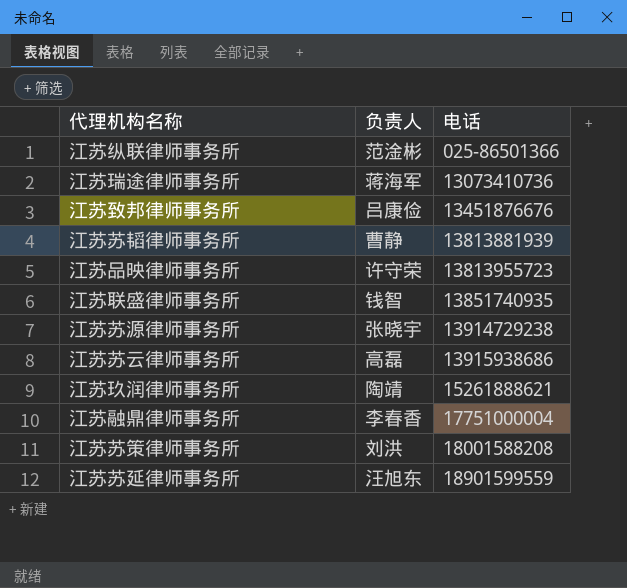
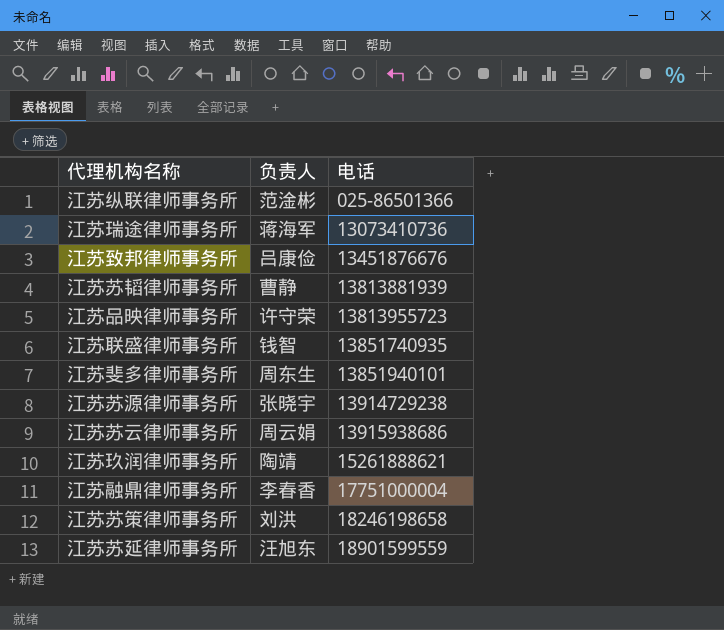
row 江苏斐多律师事务所: none -> 周东生 | 13851940101
江苏苏云律师事务所 | 负责人: 高磊 -> 周云娟
江苏苏策律师事务所 | 电话: 18001588208 -> 18246198658

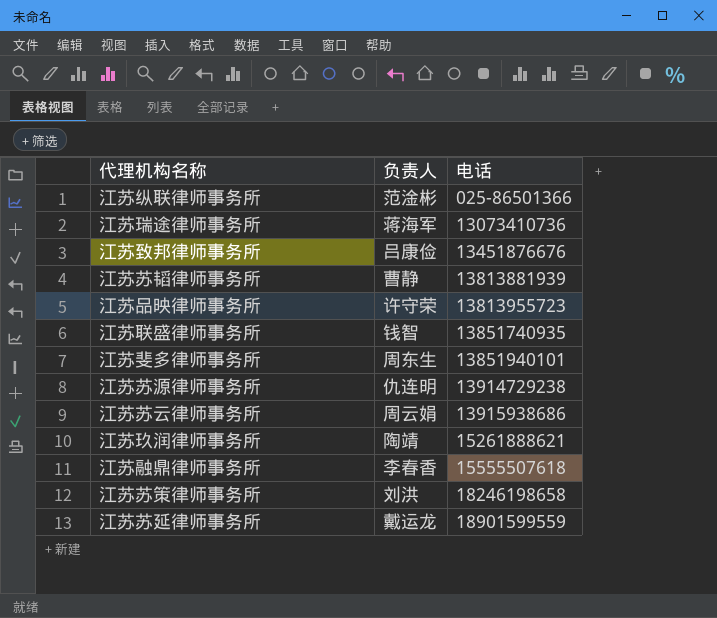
江苏苏源律师事务所 | 负责人: 张晓宇 -> 仇连明
江苏融鼎律师事务所 | 电话: 17751000004 -> 15555507618
江苏苏延律师事务所 | 负责人: 汪旭东 -> 戴运龙

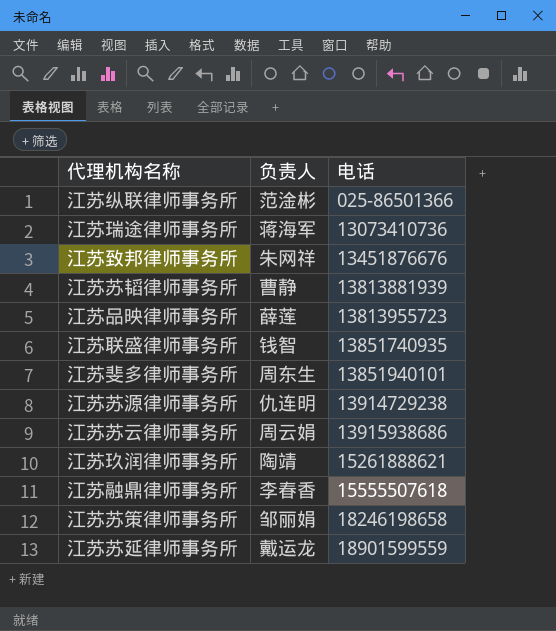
江苏致邦律师事务所 | 负责人: 吕康俭 -> 朱网祥
江苏品映律师事务所 | 负责人: 许守荣 -> 薛莲
江苏苏策律师事务所 | 负责人: 刘洪 -> 邹丽娟

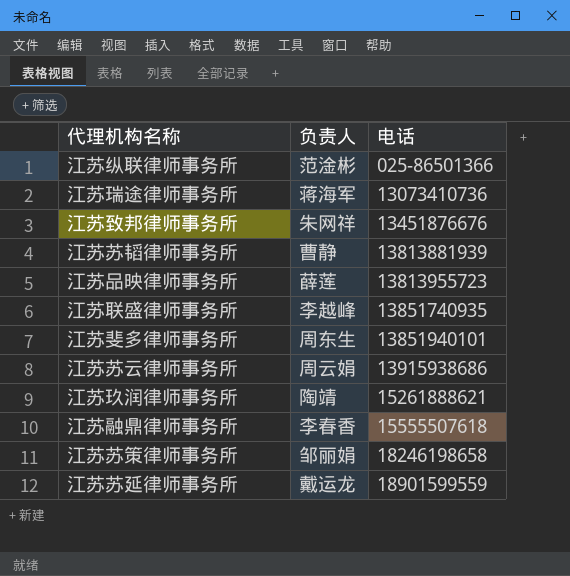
row 江苏苏源律师事务所: 仇连明 | 13914729238 -> none
江苏联盛律师事务所 | 负责人: 钱智 -> 李越峰

